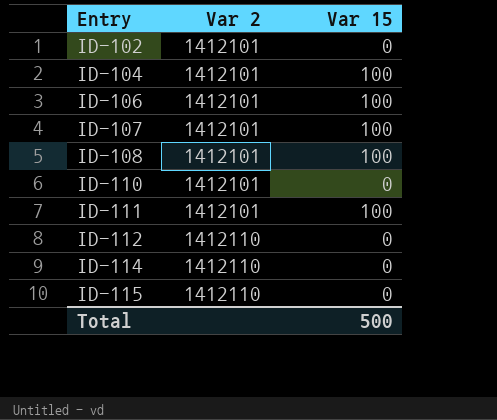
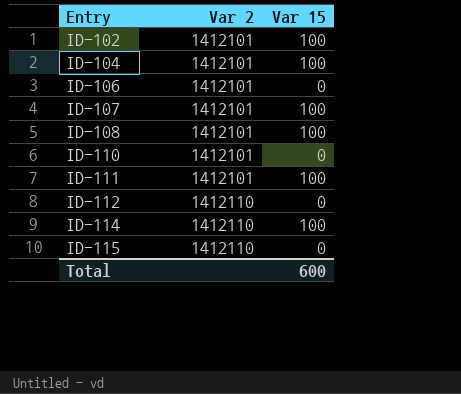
ID-102 | Var 15: 0 -> 100
ID-106 | Var 15: 100 -> 0
ID-114 | Var 15: 0 -> 100
Total | Var 15: 500 -> 600

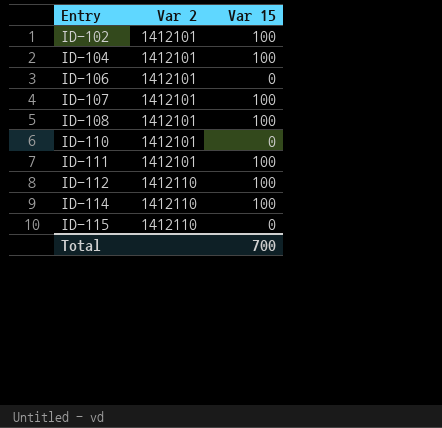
ID-112 | Var 15: 0 -> 100
Total | Var 15: 600 -> 700

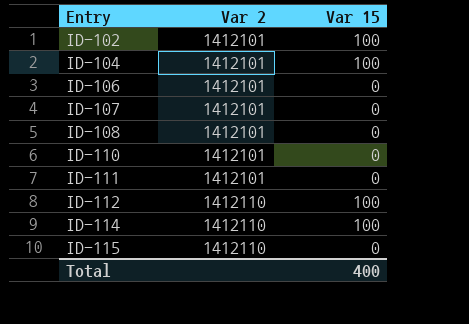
ID-107 | Var 15: 100 -> 0
ID-108 | Var 15: 100 -> 0
ID-111 | Var 15: 100 -> 0
Total | Var 15: 700 -> 400

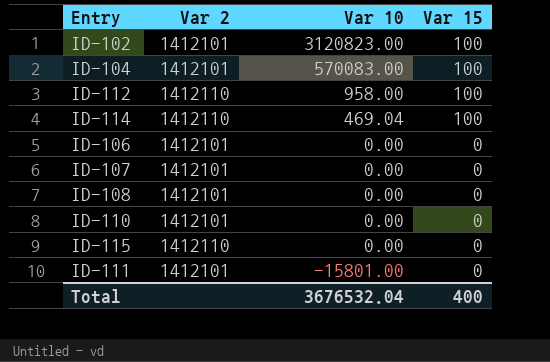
row order: Entry ascending -> Var 10 descending
column Var 10 | position: none -> 3

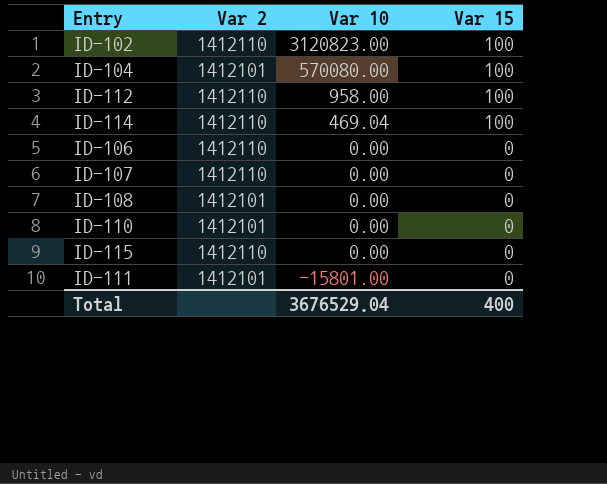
ID-102 | Var 2: 1412101 -> 1412110
ID-104 | Var 10: 570083.00 -> 570080.00
ID-106 | Var 2: 1412101 -> 1412110
ID-107 | Var 2: 1412101 -> 1412110
Total | Var 10: 3676532.04 -> 3676529.04

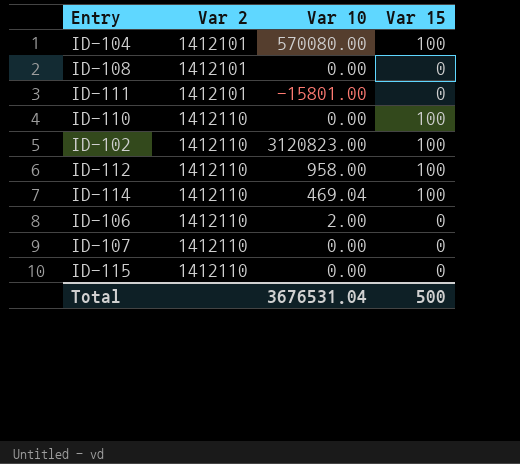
row order: Var 10 descending -> Var 2 ascending
ID-110 | Var 2: 1412101 -> 1412110
ID-110 | Var 15: 0 -> 100
ID-106 | Var 10: 0.00 -> 2.00
Total | Var 10: 3676529.04 -> 3676531.04
Total | Var 15: 400 -> 500

